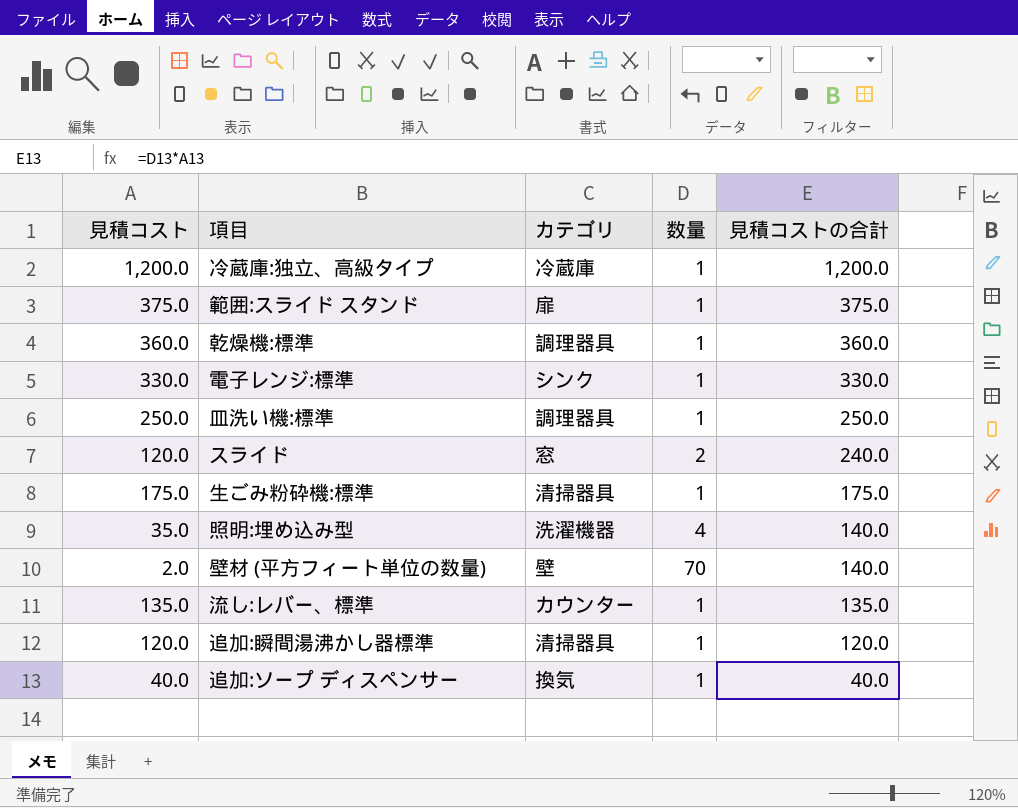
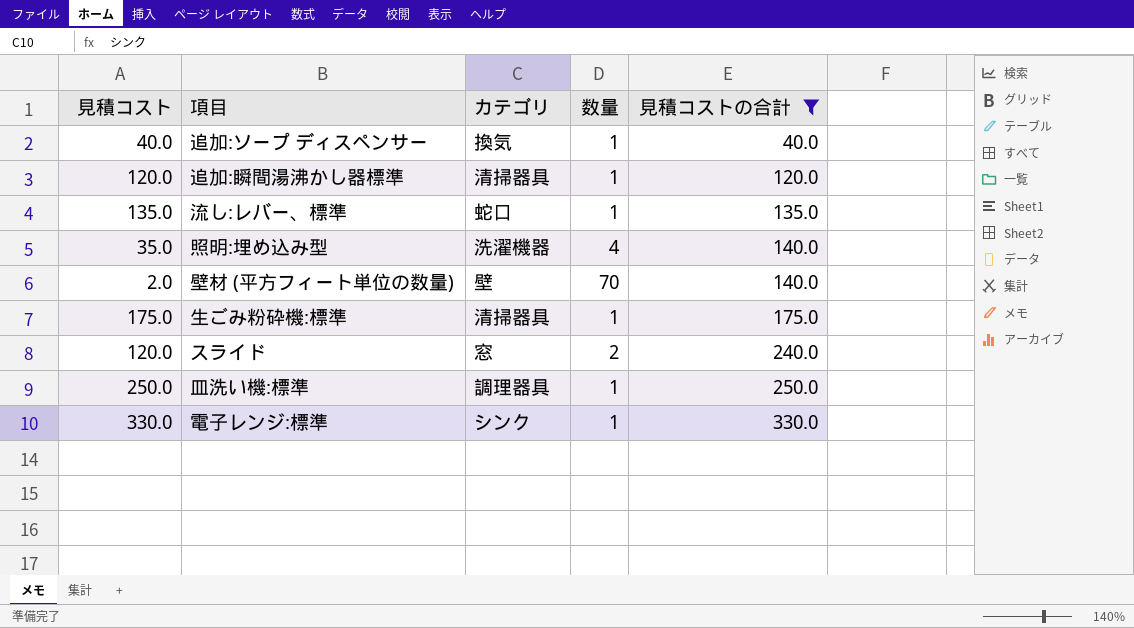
filter: none -> 見積コストの合計 <= 330.0
row order: 見積コストの合計 descending -> 見積コストの合計 ascending
流し:レバー、標準 | カテゴリ: カウンター -> 蛇口

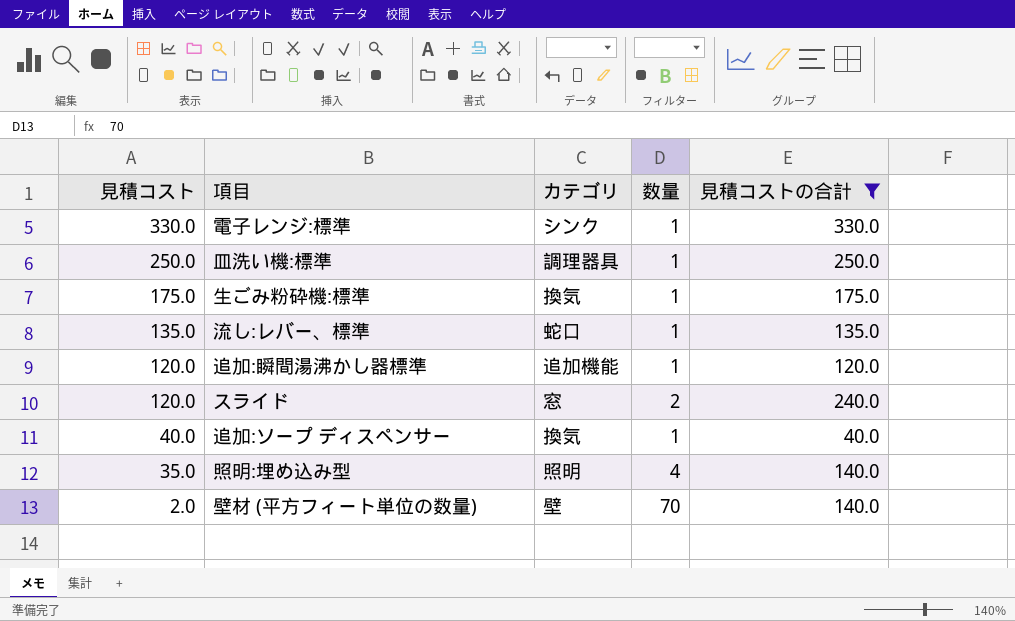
row order: 見積コストの合計 ascending -> 見積コスト descending
生ごみ粉砕機:標準 | カテゴリ: 清掃器具 -> 換気
追加:瞬間湯沸かし器標準 | カテゴリ: 清掃器具 -> 追加機能
照明:埋め込み型 | カテゴリ: 洗濯機器 -> 照明

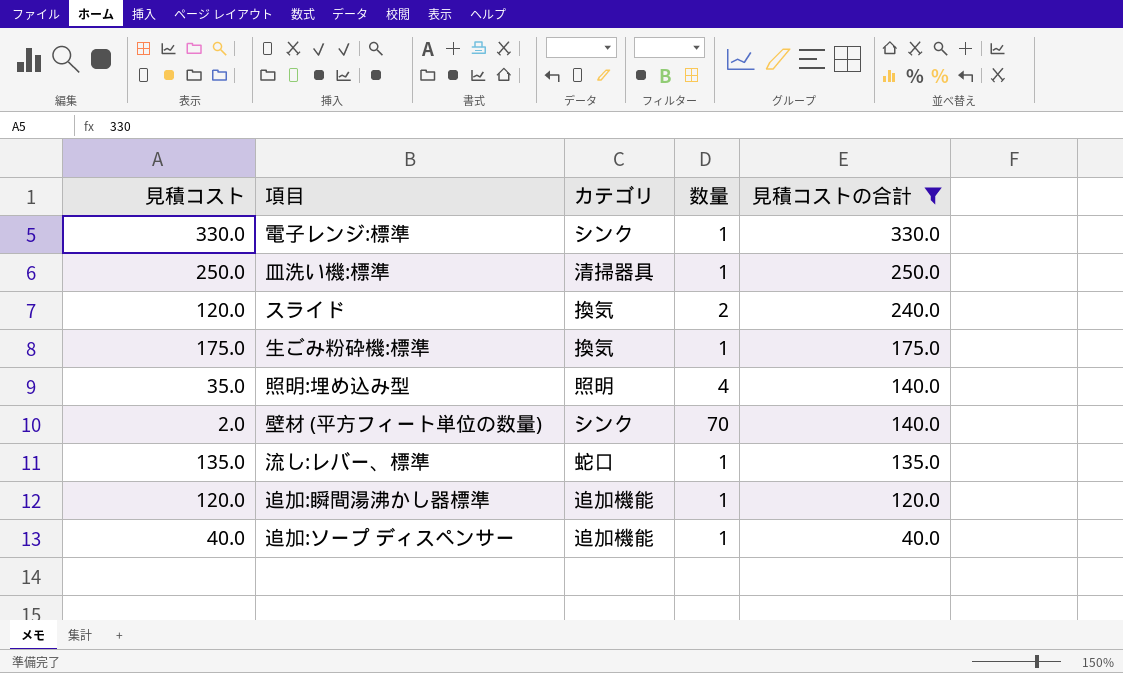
row order: 見積コスト descending -> 見積コストの合計 descending
皿洗い機:標準 | カテゴリ: 調理器具 -> 清掃器具
スライド | カテゴリ: 窓 -> 換気
壁材 (平方フィート単位の数量) | カテゴリ: 壁 -> シンク
追加:ソープ ディスペンサー | カテゴリ: 換気 -> 追加機能

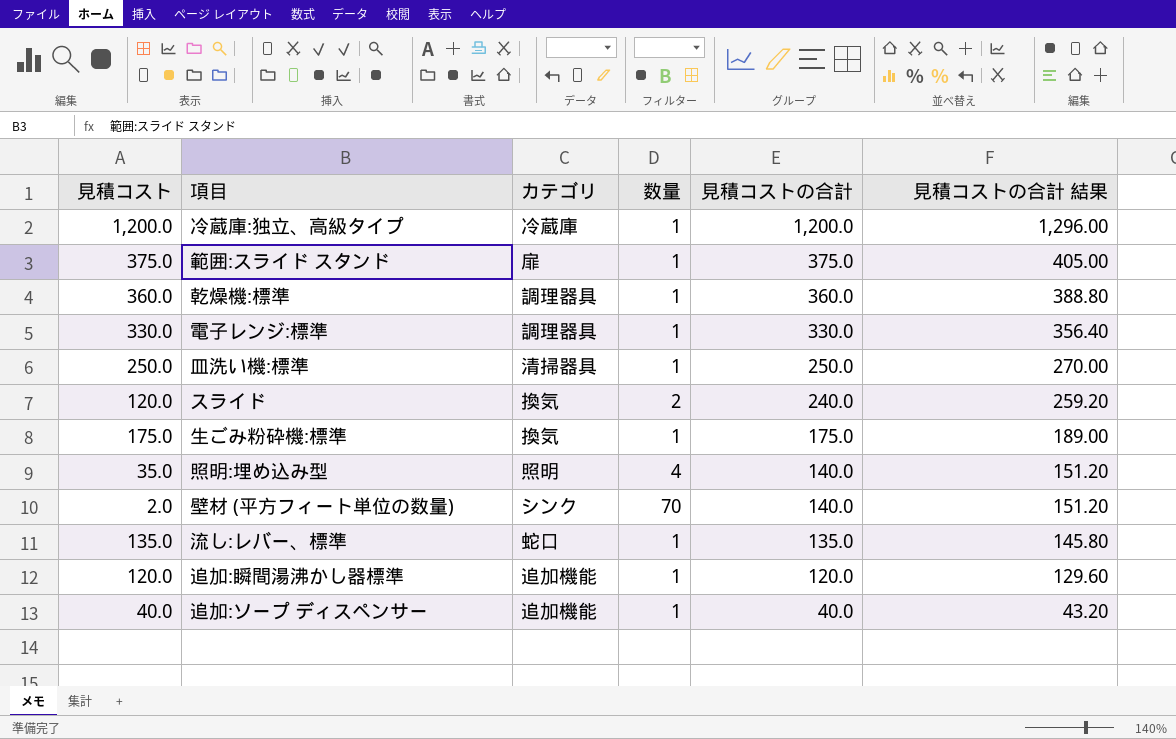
filter: 見積コストの合計 <= 330.0 -> none
column 見積コストの合計 結果 | formula: none -> [見積コストの合計] * 1.08
電子レンジ:標準 | カテゴリ: シンク -> 調理器具

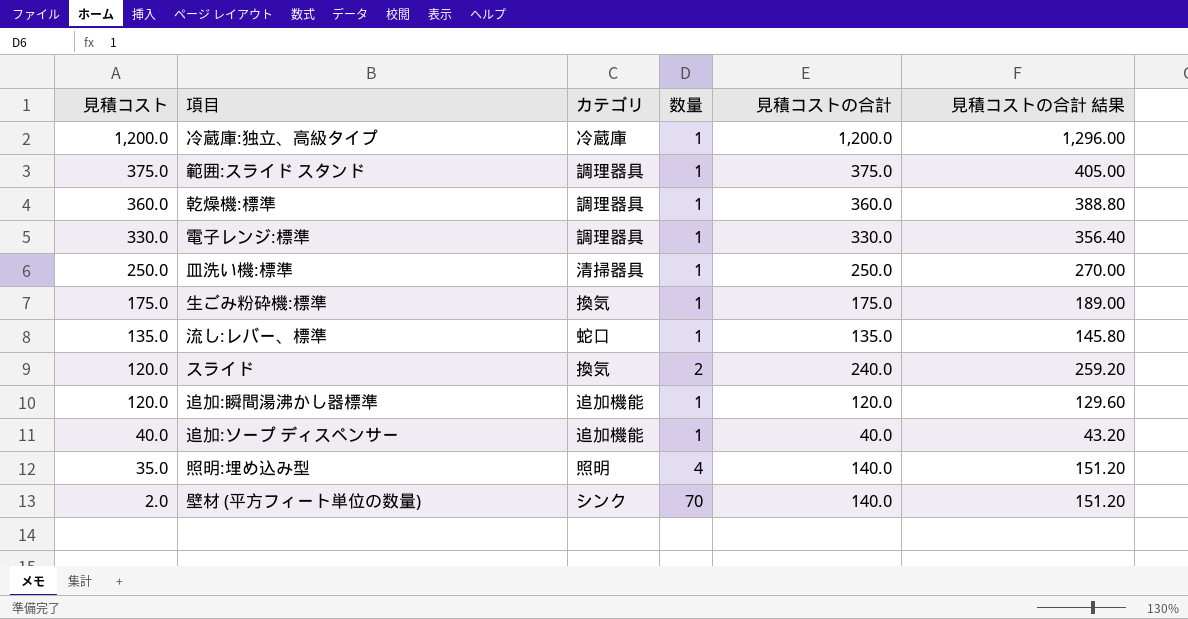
row order: 見積コストの合計 descending -> 見積コスト descending
範囲:スライド スタンド | カテゴリ: 扉 -> 調理器具

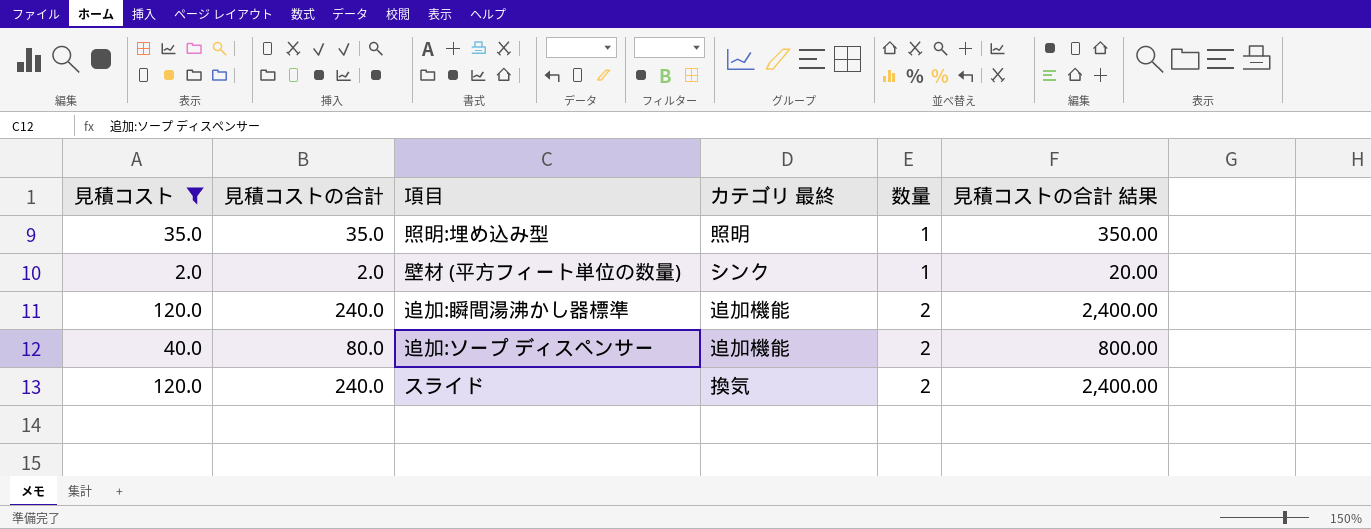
filter: none -> 見積コスト <= 120.0
row order: 見積コスト descending -> 数量 ascending
column 見積コストの合計 | position: 5 -> 2
column name: カテゴリ -> カテゴリ 最終
column 見積コストの合計 結果 | formula: [見積コストの合計] * 1.08 -> [見積コストの合計] * 10
照明:埋め込み型 | 見積コストの合計: 140.0 -> 35.0
照明:埋め込み型 | 数量: 4 -> 1
壁材 (平方フィート単位の数量) | 見積コストの合計: 140.0 -> 2.0
壁材 (平方フィート単位の数量) | 数量: 70 -> 1
追加:瞬間湯沸かし器標準 | 見積コストの合計: 120.0 -> 240.0
追加:瞬間湯沸かし器標準 | 数量: 1 -> 2
追加:ソープ ディスペンサー | 見積コストの合計: 40.0 -> 80.0
追加:ソープ ディスペンサー | 数量: 1 -> 2

